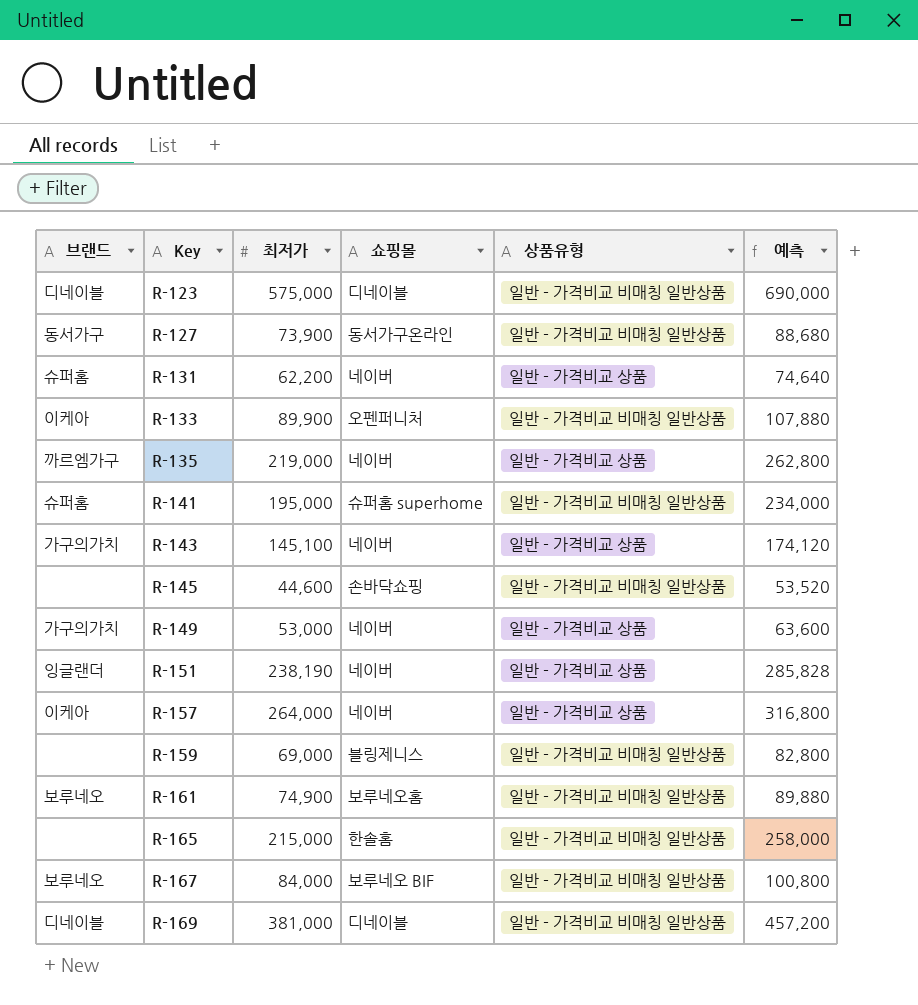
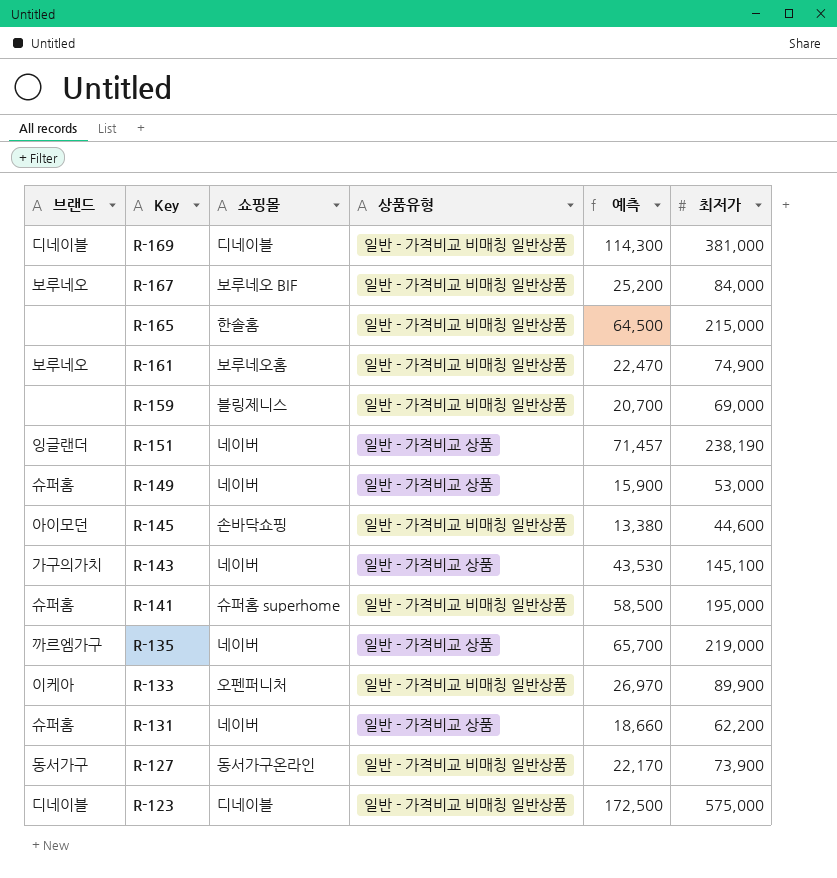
row order: Key ascending -> Key descending
column 예측 | formula: [최저가] * 1.2 -> [최저가] * 0.3
column 최저가 | position: 3 -> 6
row R-157: 이케아 | 264,000 | 네이버 | 일반 - 가격비교 상품 | 316,800 -> none
R-149 | 브랜드: 가구의가치 -> 슈퍼홈
R-145 | 브랜드: none -> 아이모던

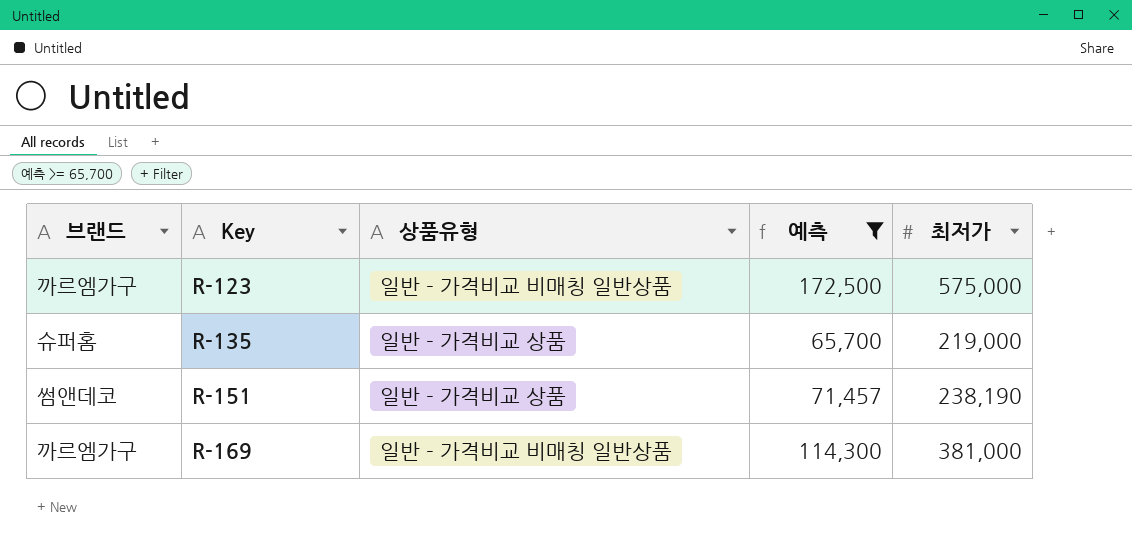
filter: none -> 예측 >= 65,700
row order: Key descending -> Key ascending
column 쇼핑몰 | position: 3 -> none
R-123 | 브랜드: 디네이블 -> 까르엠가구
R-135 | 브랜드: 까르엠가구 -> 슈퍼홈
R-151 | 브랜드: 잉글랜더 -> 썸앤데코
R-169 | 브랜드: 디네이블 -> 까르엠가구

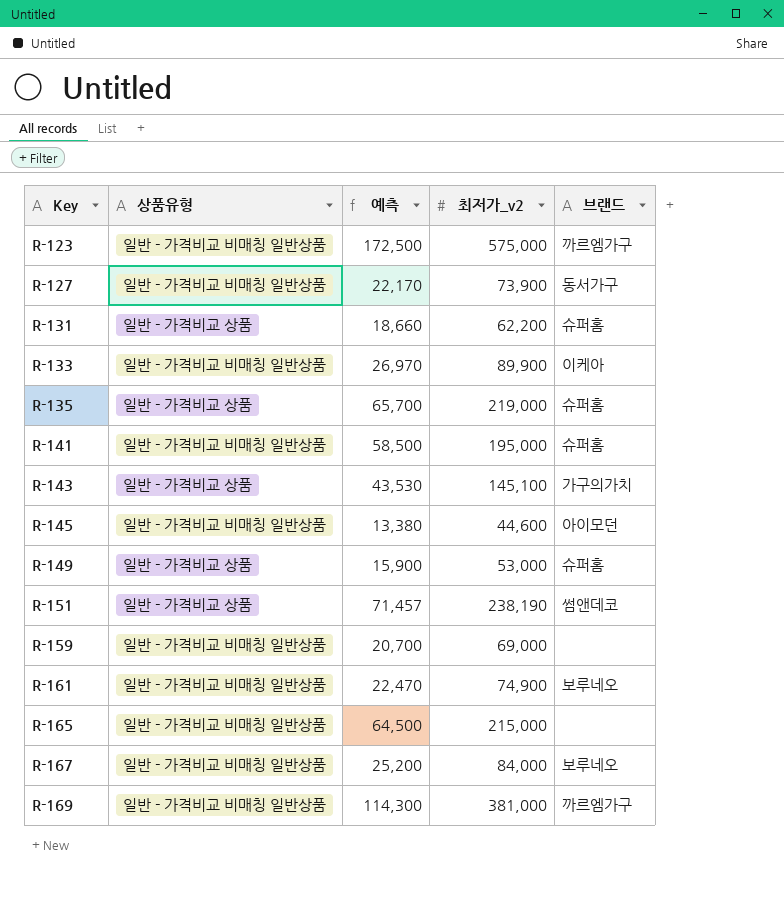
filter: 예측 >= 65,700 -> none
column name: 최저가 -> 최저가_v2
column 브랜드 | position: 1 -> 5

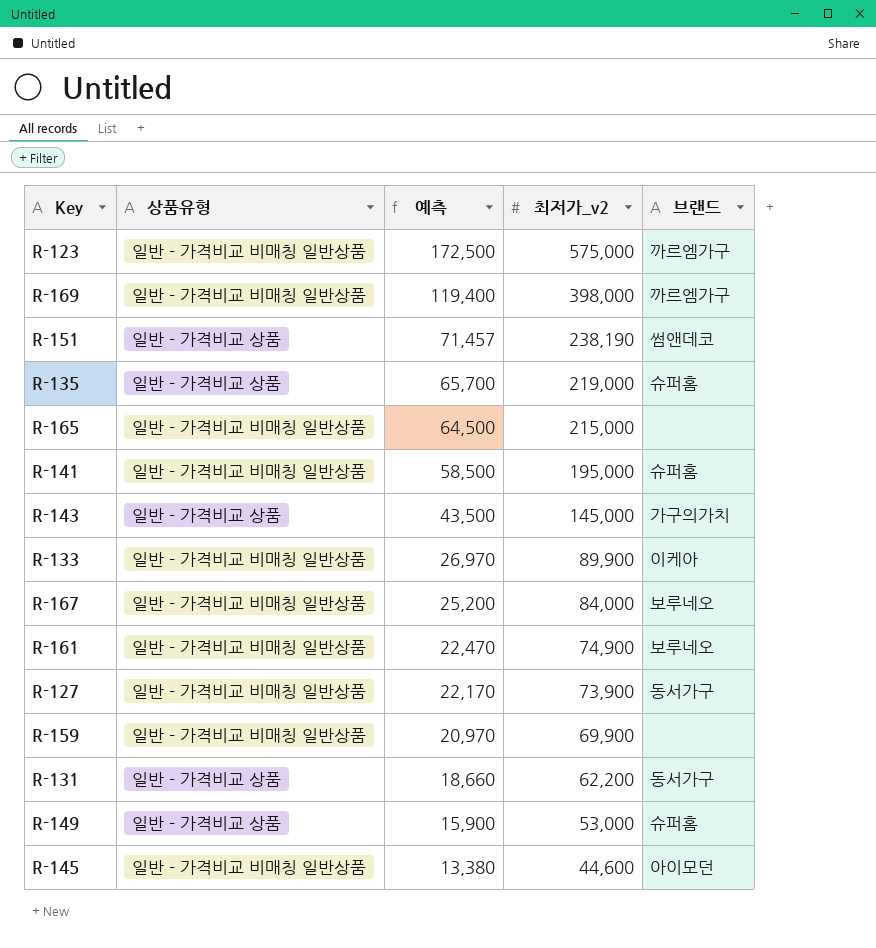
row order: Key ascending -> 예측 descending
R-169 | 예측: 114,300 -> 119,400
R-169 | 최저가_v2: 381,000 -> 398,000
R-143 | 예측: 43,530 -> 43,500
R-143 | 최저가_v2: 145,100 -> 145,000
R-159 | 예측: 20,700 -> 20,970
R-159 | 최저가_v2: 69,000 -> 69,900
R-131 | 브랜드: 슈퍼홈 -> 동서가구

